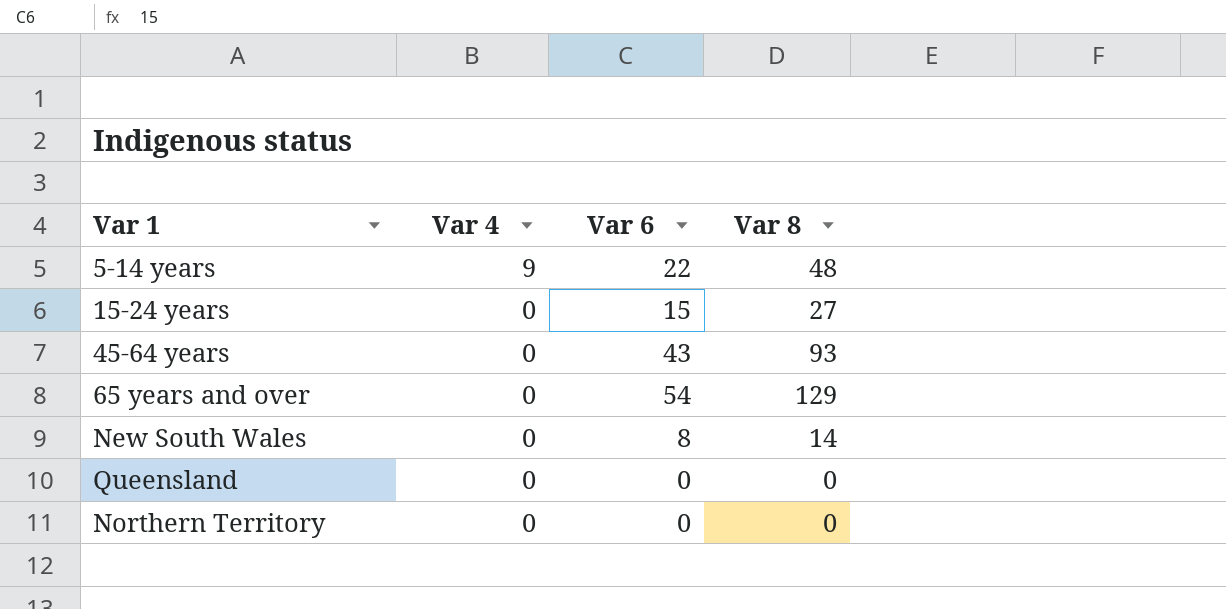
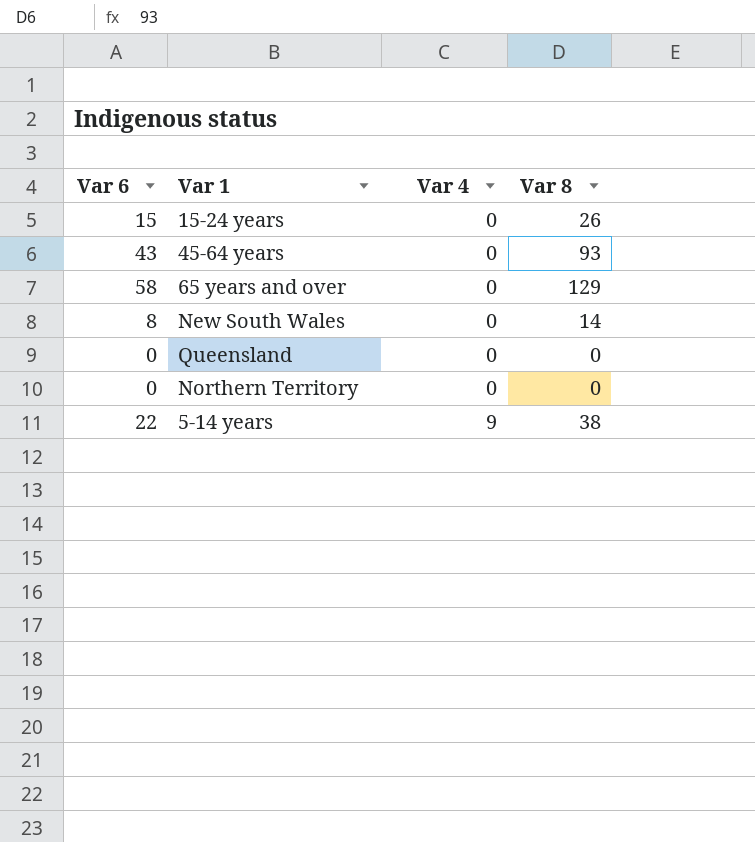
row order: Var 4 descending -> Var 4 ascending
column Var 6 | position: 3 -> 1
15-24 years | Var 8: 27 -> 26
65 years and over | Var 6: 54 -> 58
5-14 years | Var 8: 48 -> 38

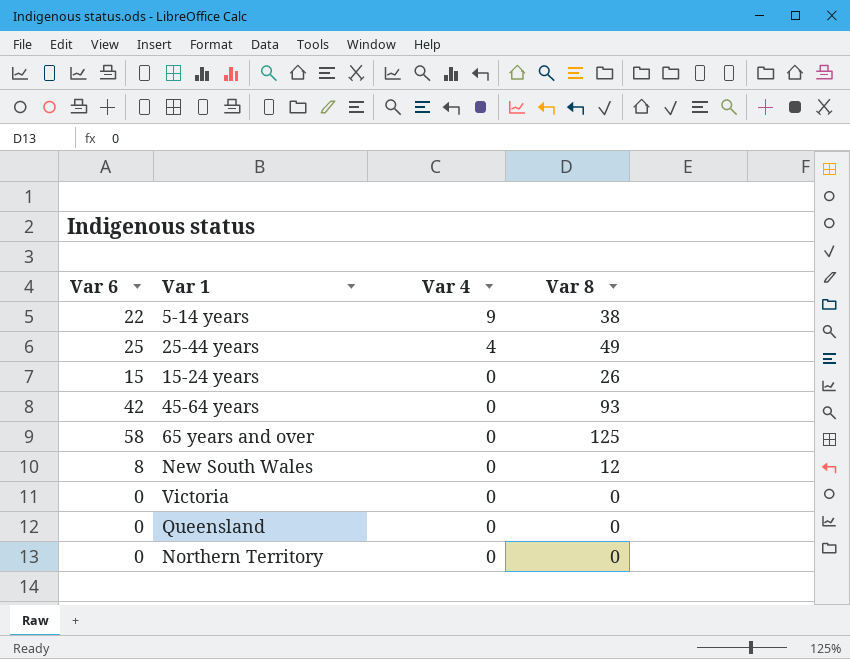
row order: Var 4 ascending -> Var 4 descending
row 25-44 years: none -> 25 | 4 | 49
45-64 years | Var 6: 43 -> 42
65 years and over | Var 8: 129 -> 125
New South Wales | Var 8: 14 -> 12
row Victoria: none -> 0 | 0 | 0

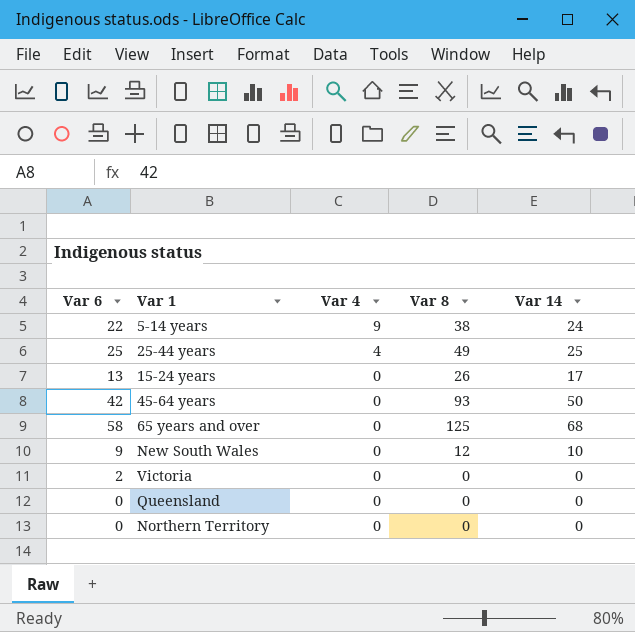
column Var 14 | position: none -> 5
15-24 years | Var 6: 15 -> 13
New South Wales | Var 6: 8 -> 9
Victoria | Var 6: 0 -> 2

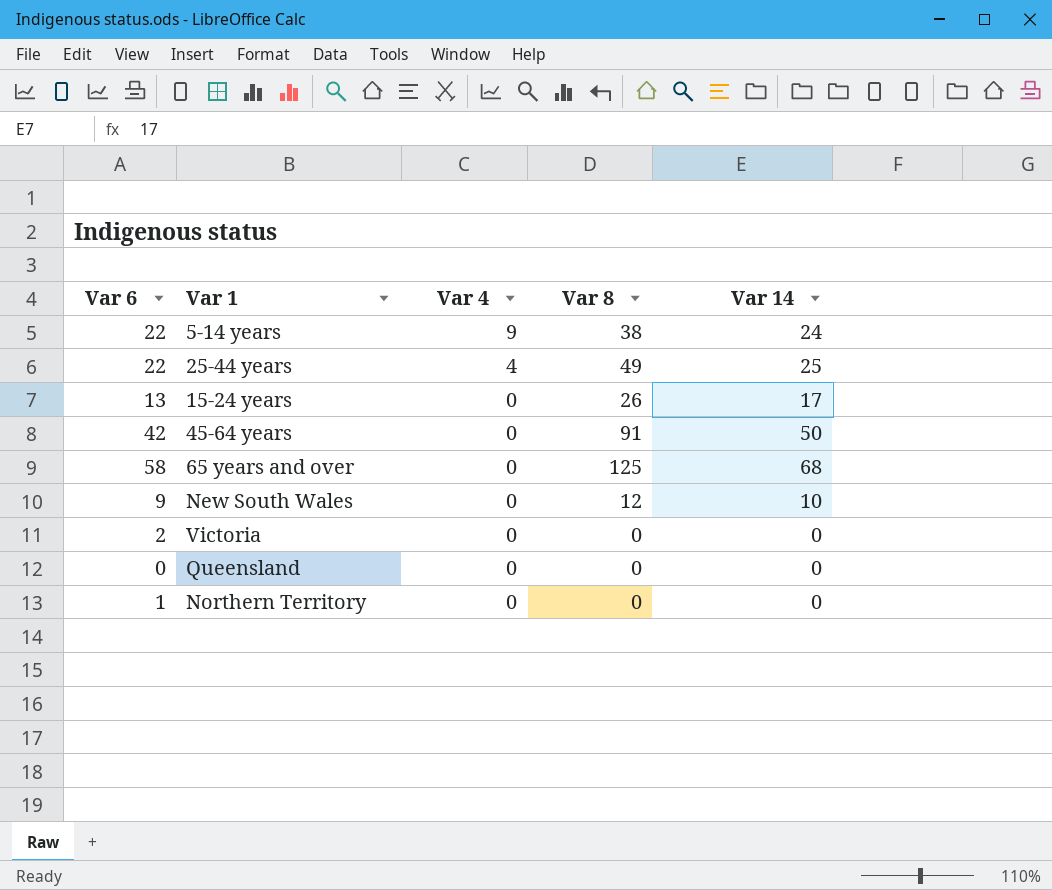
25-44 years | Var 6: 25 -> 22
45-64 years | Var 8: 93 -> 91
Northern Territory | Var 6: 0 -> 1

